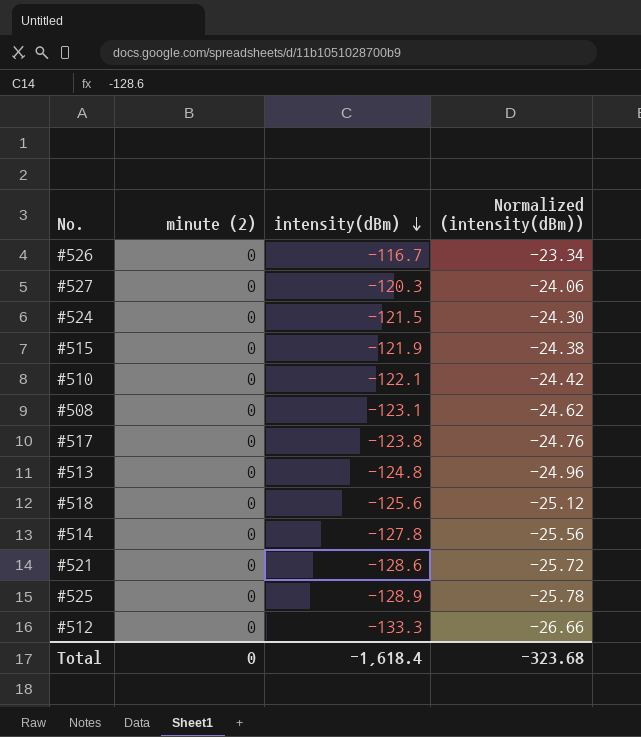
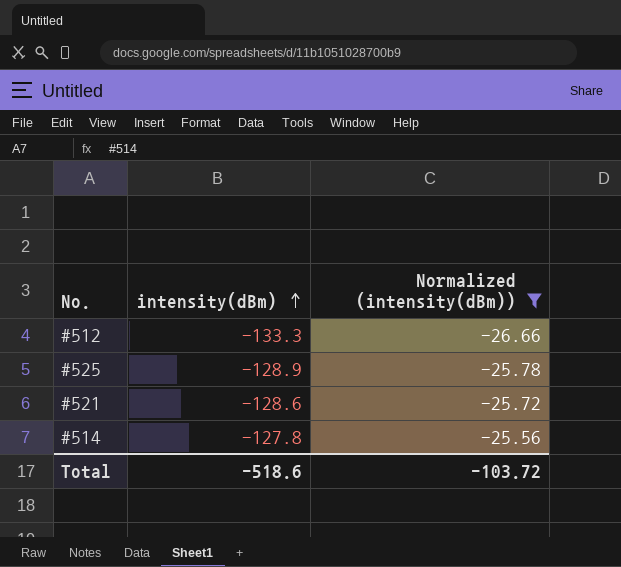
filter: none -> Normalized (intensity(dBm)) <= -25.56
row order: intensity(dBm) descending -> intensity(dBm) ascending
column minute (2) | position: 2 -> none
Total | intensity(dBm): -1,618.4 -> -518.6
Total | Normalized (intensity(dBm)): -323.68 -> -103.72

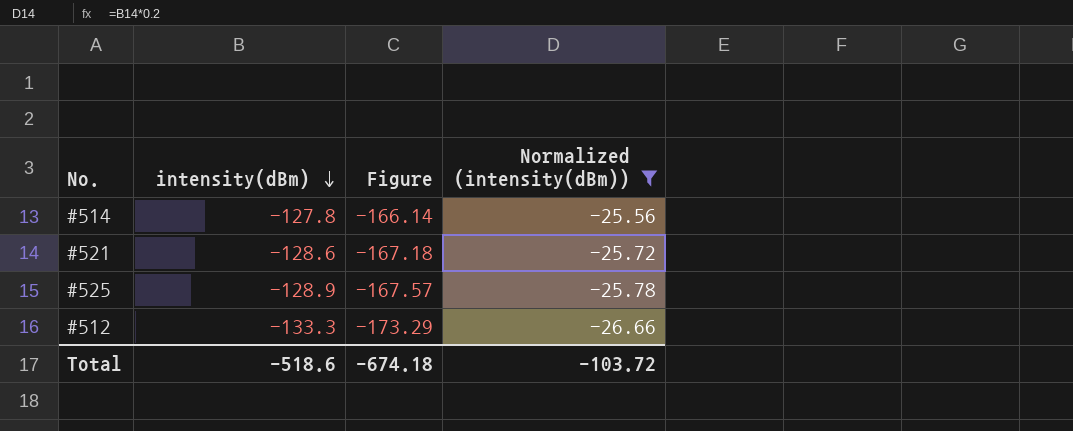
row order: intensity(dBm) ascending -> intensity(dBm) descending
column Figure | formula: none -> [intensity(dBm)] * 1.3

